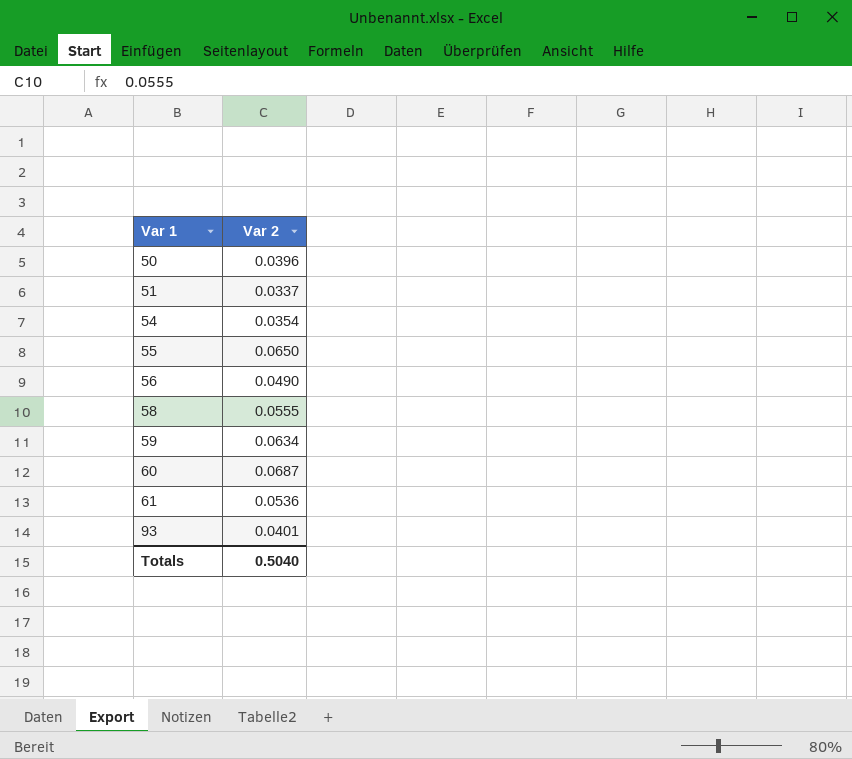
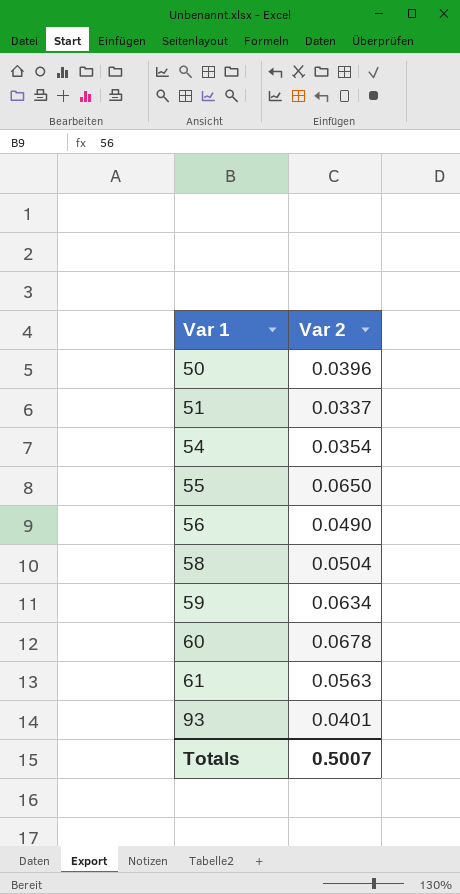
58 | Var 2: 0.0555 -> 0.0504
60 | Var 2: 0.0687 -> 0.0678
61 | Var 2: 0.0536 -> 0.0563
Totals | Var 2: 0.5040 -> 0.5007

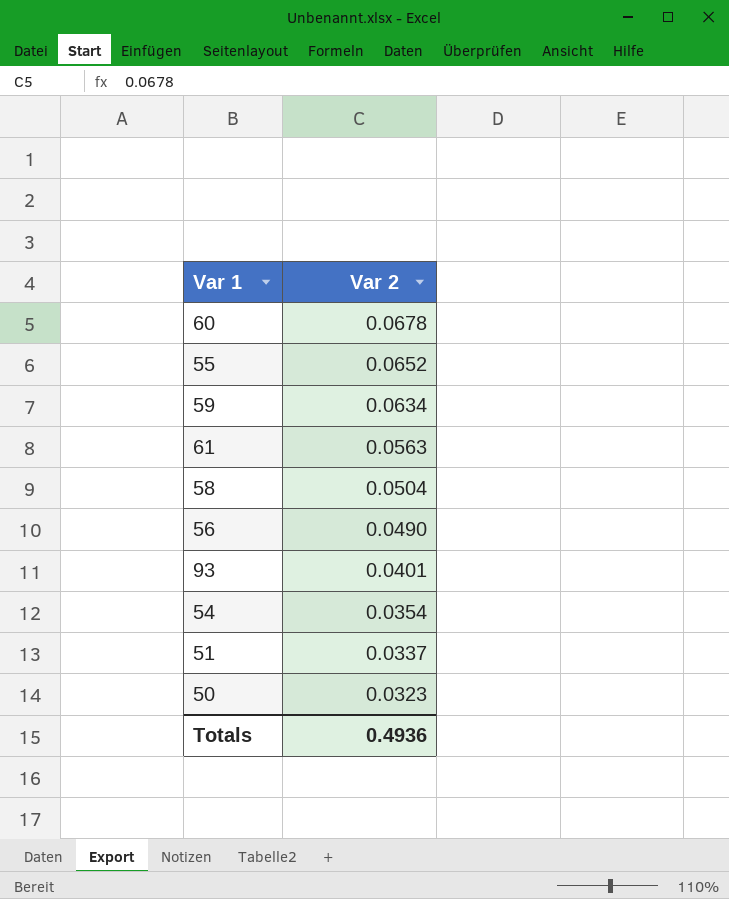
row order: Var 1 ascending -> Var 2 descending
55 | Var 2: 0.0650 -> 0.0652
50 | Var 2: 0.0396 -> 0.0323
Totals | Var 2: 0.5007 -> 0.4936

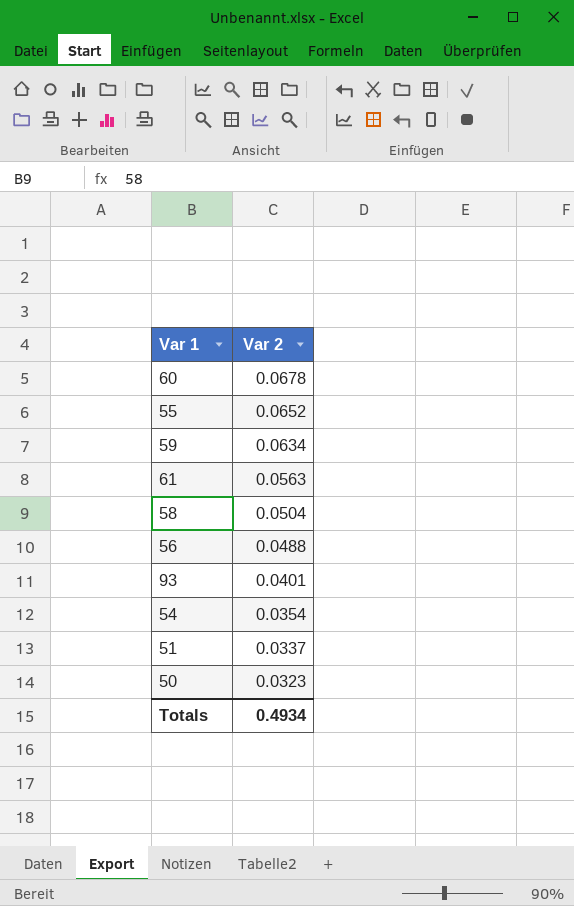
56 | Var 2: 0.0490 -> 0.0488
Totals | Var 2: 0.4936 -> 0.4934

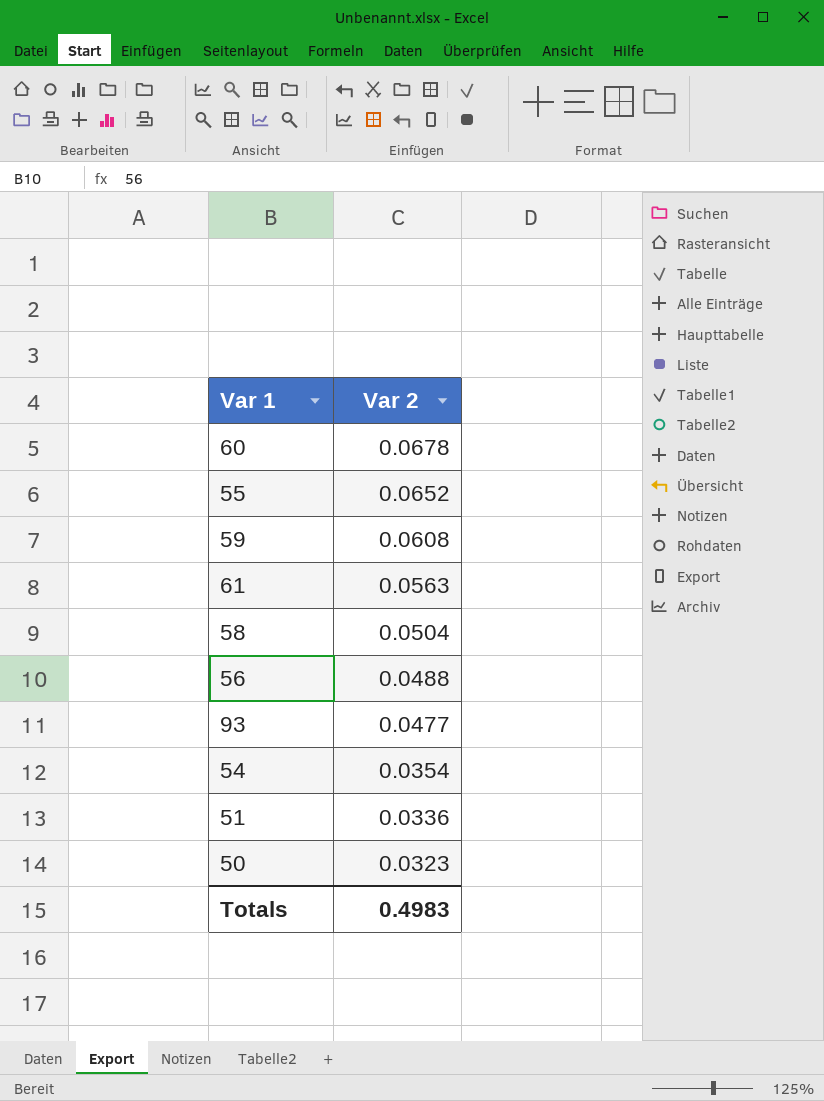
59 | Var 2: 0.0634 -> 0.0608
93 | Var 2: 0.0401 -> 0.0477
51 | Var 2: 0.0337 -> 0.0336
Totals | Var 2: 0.4934 -> 0.4983

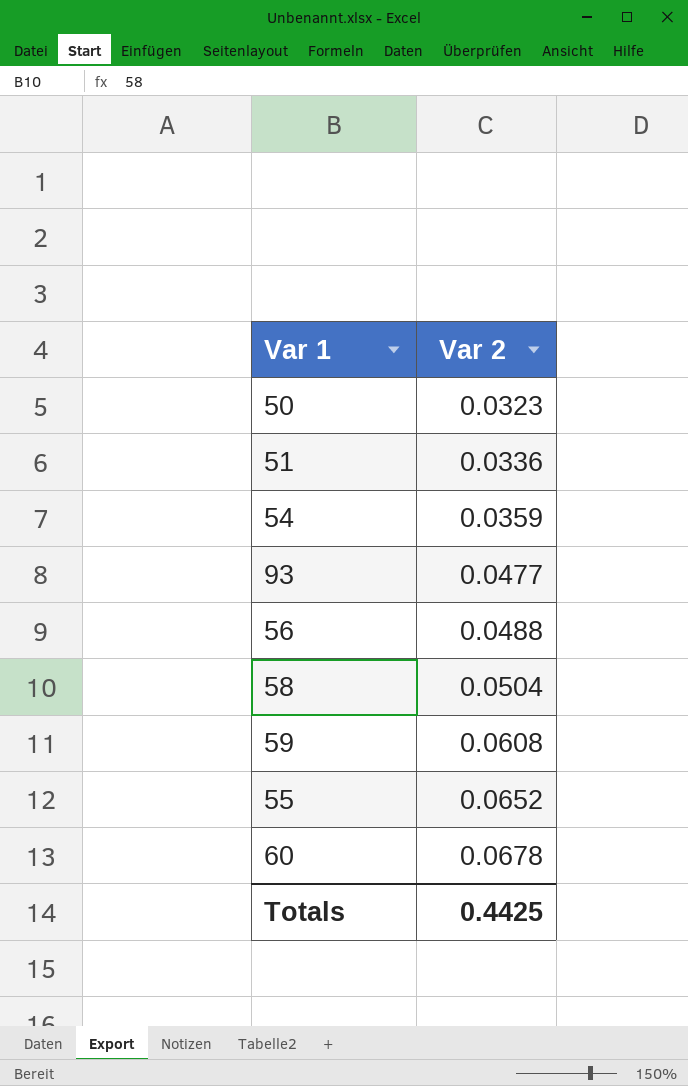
row order: Var 2 descending -> Var 2 ascending
row 61: 0.0563 -> none
54 | Var 2: 0.0354 -> 0.0359
Totals | Var 2: 0.4983 -> 0.4425

